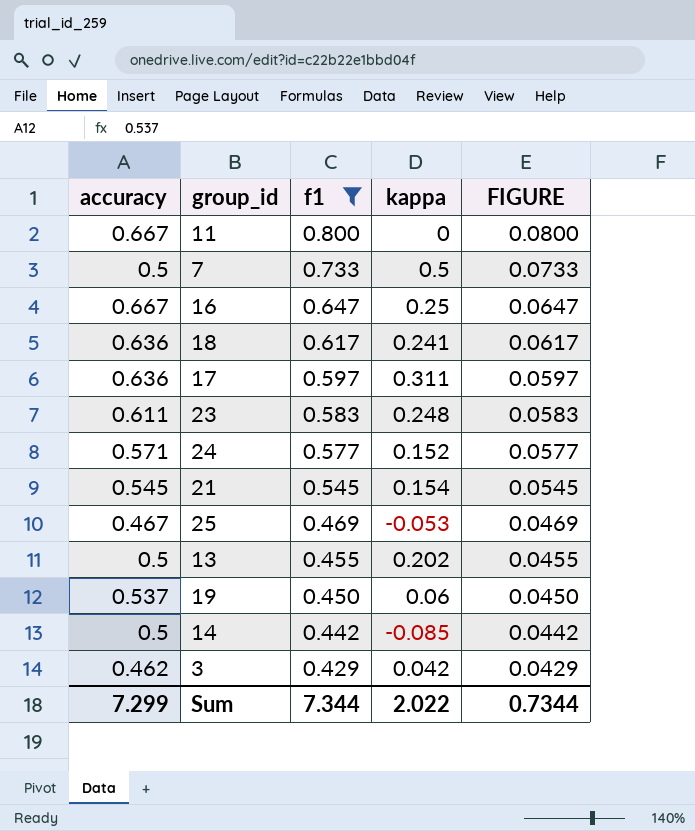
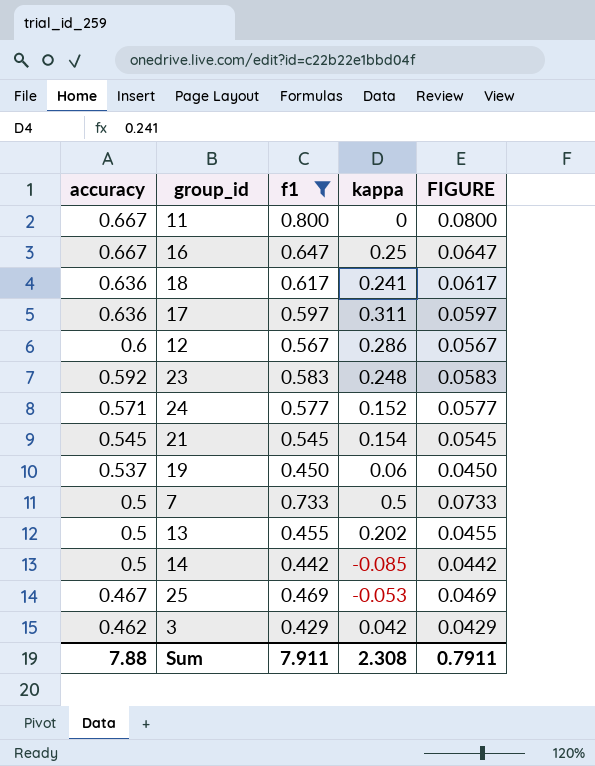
row order: f1 descending -> accuracy descending
row 12: none -> 0.6 | 0.567 | 0.286 | 0.0567
23 | accuracy: 0.611 -> 0.592
Sum | accuracy: 7.299 -> 7.88
Sum | f1: 7.344 -> 7.911
Sum | kappa: 2.022 -> 2.308
Sum | FIGURE: 0.7344 -> 0.7911

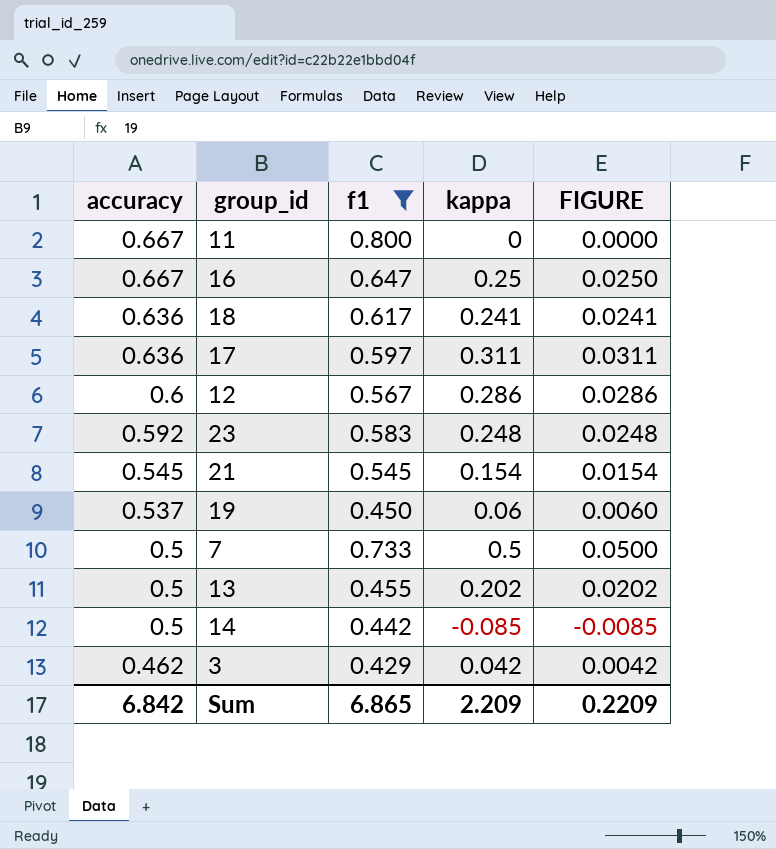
column FIGURE | formula: [f1] * 0.1 -> [kappa] * 0.1
row 24: 0.571 | 0.577 | 0.152 | 0.0577 -> none
row 25: 0.467 | 0.469 | -0.053 | 0.0469 -> none
Sum | accuracy: 7.88 -> 6.842
Sum | f1: 7.911 -> 6.865
Sum | kappa: 2.308 -> 2.209
Sum | FIGURE: 0.7911 -> 0.2209

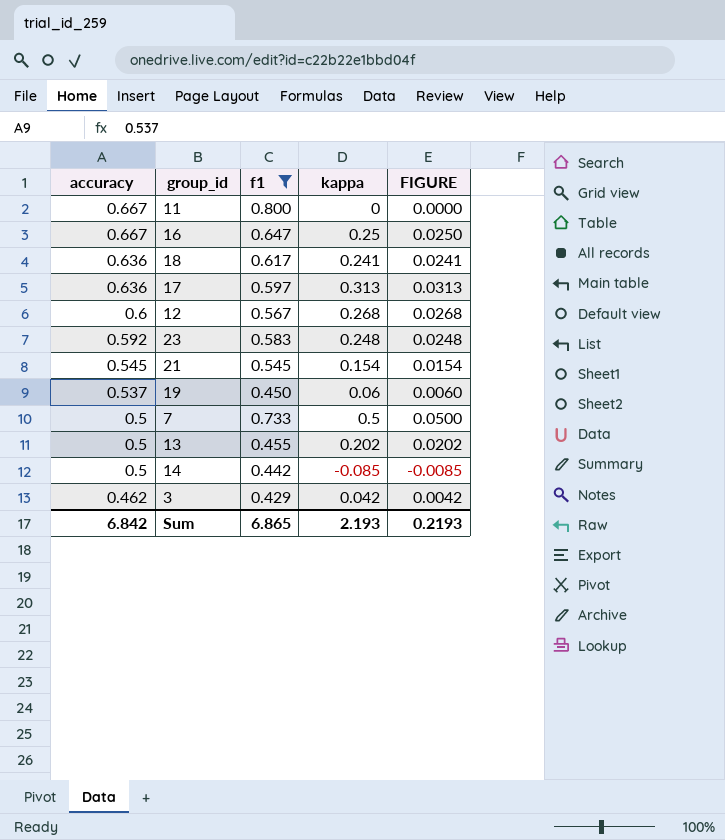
17 | kappa: 0.311 -> 0.313
17 | FIGURE: 0.0311 -> 0.0313
12 | kappa: 0.286 -> 0.268
12 | FIGURE: 0.0286 -> 0.0268
Sum | kappa: 2.209 -> 2.193
Sum | FIGURE: 0.2209 -> 0.2193

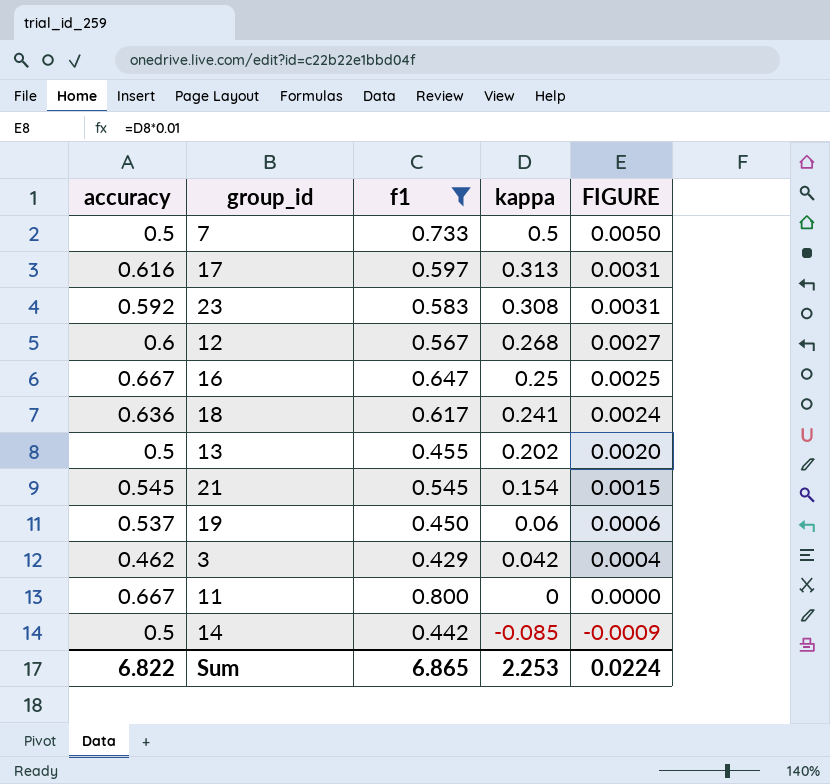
row order: accuracy descending -> kappa descending
column FIGURE | formula: [kappa] * 0.1 -> [kappa] * 0.01
17 | accuracy: 0.636 -> 0.616
23 | kappa: 0.248 -> 0.308
Sum | accuracy: 6.842 -> 6.822
Sum | kappa: 2.193 -> 2.253
Sum | FIGURE: 0.2193 -> 0.0224

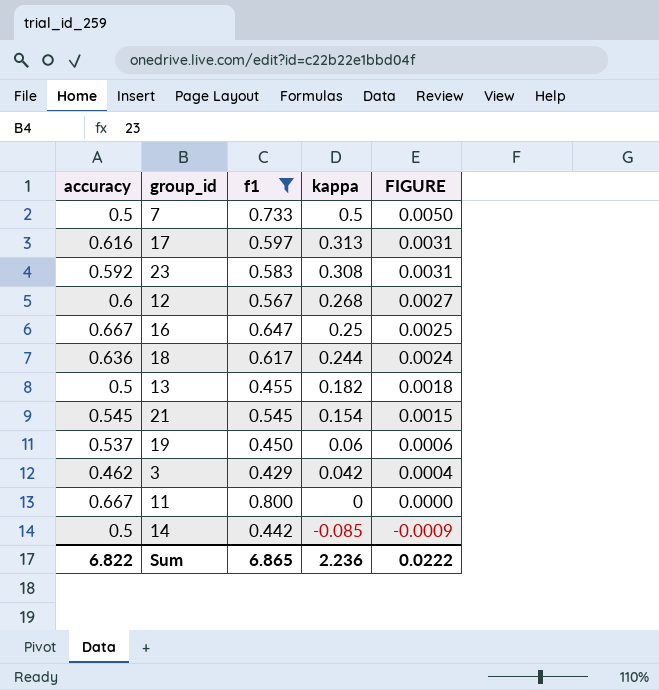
18 | kappa: 0.241 -> 0.244
13 | kappa: 0.202 -> 0.182
13 | FIGURE: 0.0020 -> 0.0018
Sum | kappa: 2.253 -> 2.236
Sum | FIGURE: 0.0224 -> 0.0222

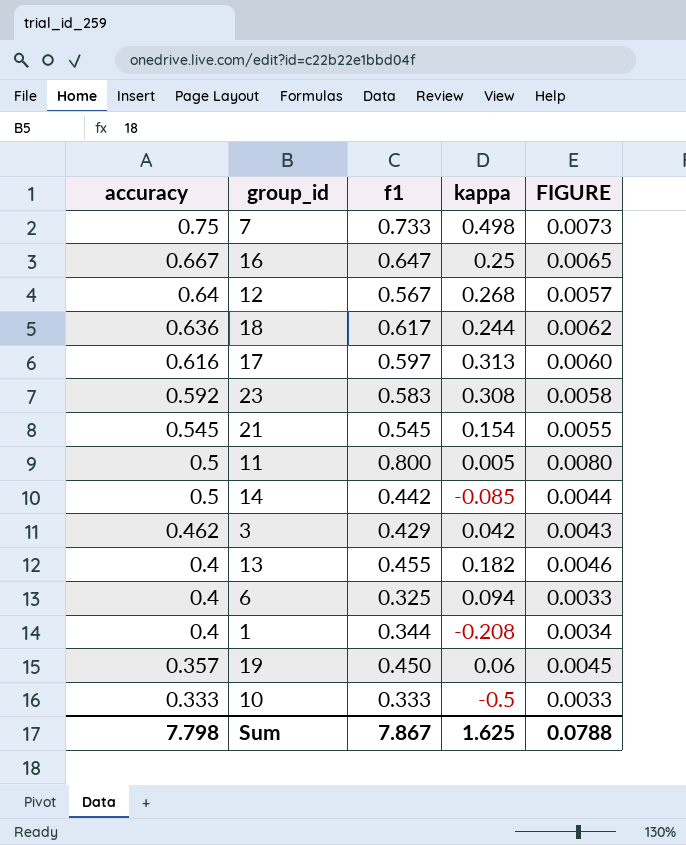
filter: f1 >= 0.429 -> none
row order: kappa descending -> accuracy descending
column FIGURE | formula: [kappa] * 0.01 -> [f1] * 0.01
7 | accuracy: 0.5 -> 0.75
7 | kappa: 0.5 -> 0.498
12 | accuracy: 0.6 -> 0.64
11 | accuracy: 0.667 -> 0.5
11 | kappa: 0 -> 0.005
13 | accuracy: 0.5 -> 0.4
19 | accuracy: 0.537 -> 0.357
Sum | accuracy: 6.822 -> 7.798
Sum | f1: 6.865 -> 7.867
Sum | kappa: 2.236 -> 1.625
Sum | FIGURE: 0.0222 -> 0.0788

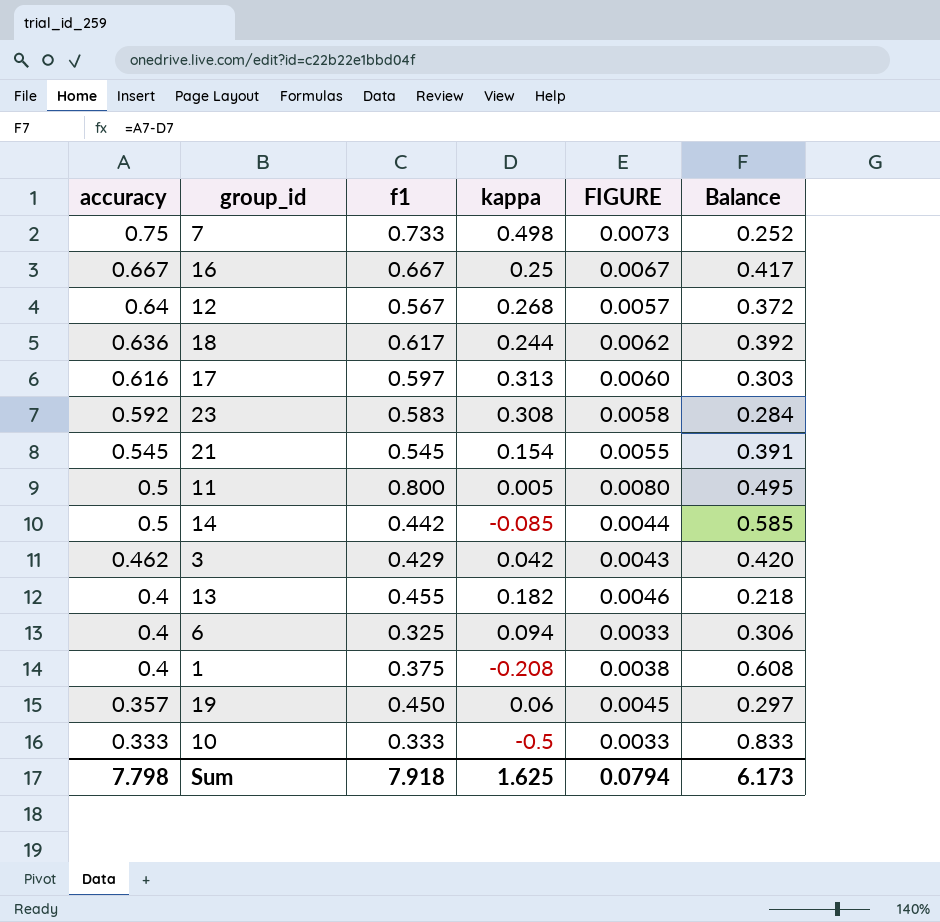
column Balance | formula: none -> [accuracy] - [kappa]
16 | f1: 0.647 -> 0.667
16 | FIGURE: 0.0065 -> 0.0067
1 | f1: 0.344 -> 0.375
1 | FIGURE: 0.0034 -> 0.0038
Sum | f1: 7.867 -> 7.918
Sum | FIGURE: 0.0788 -> 0.0794

